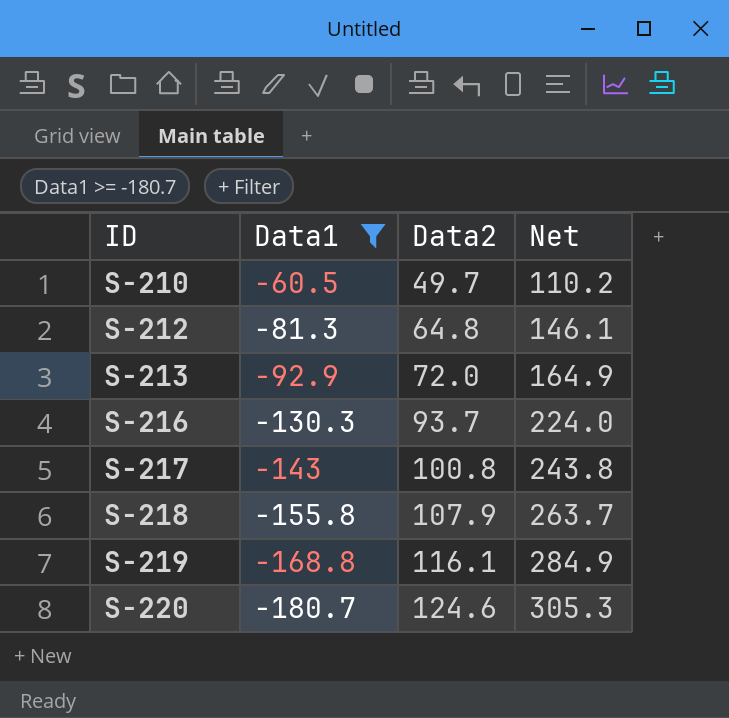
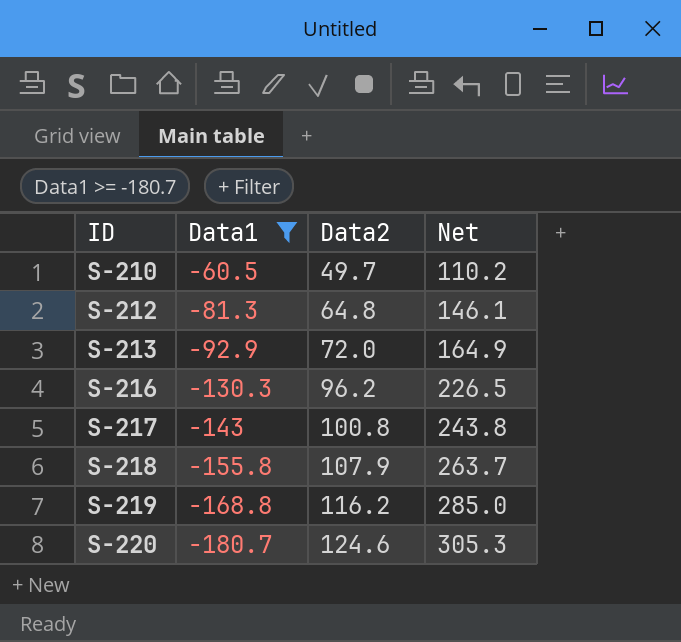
S-216 | Data2: 93.7 -> 96.2
S-216 | Net: 224.0 -> 226.5
S-219 | Data2: 116.1 -> 116.2
S-219 | Net: 284.9 -> 285.0

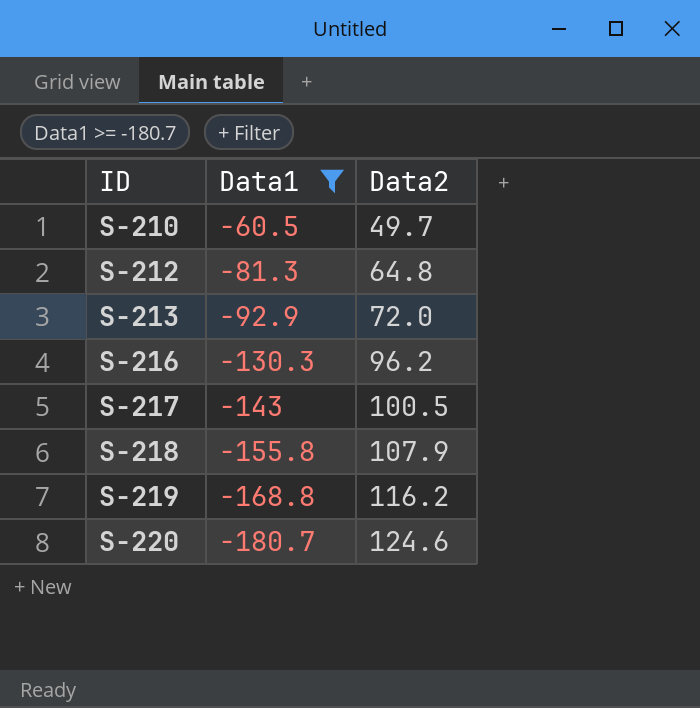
column Net | formula: [Data2] - [Data1] -> none
S-217 | Data2: 100.8 -> 100.5

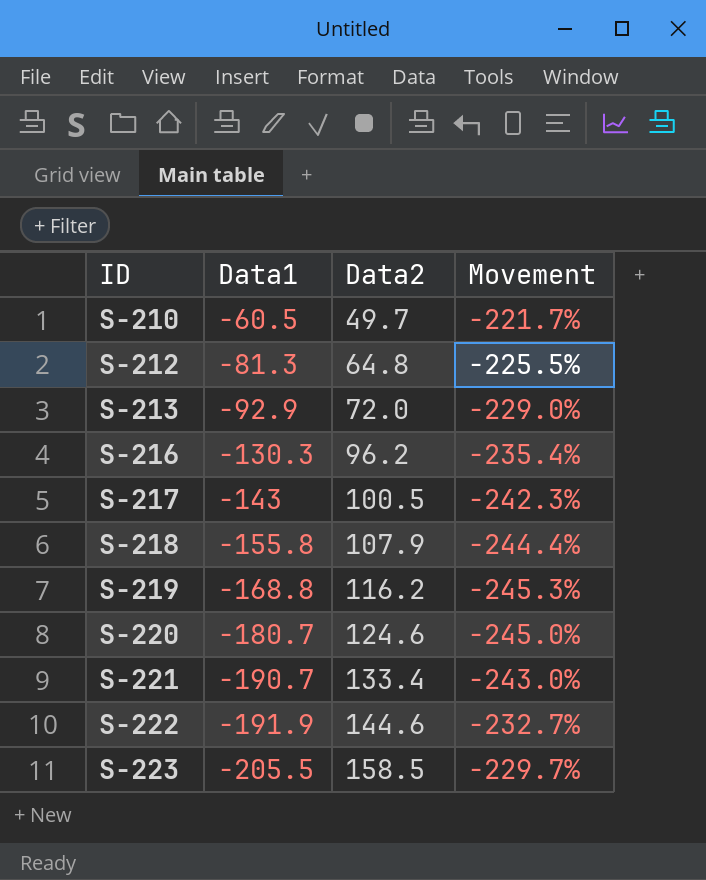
filter: Data1 >= -180.7 -> none
column Movement | formula: none -> ([Data1] - [Data2]) / [Data2]

